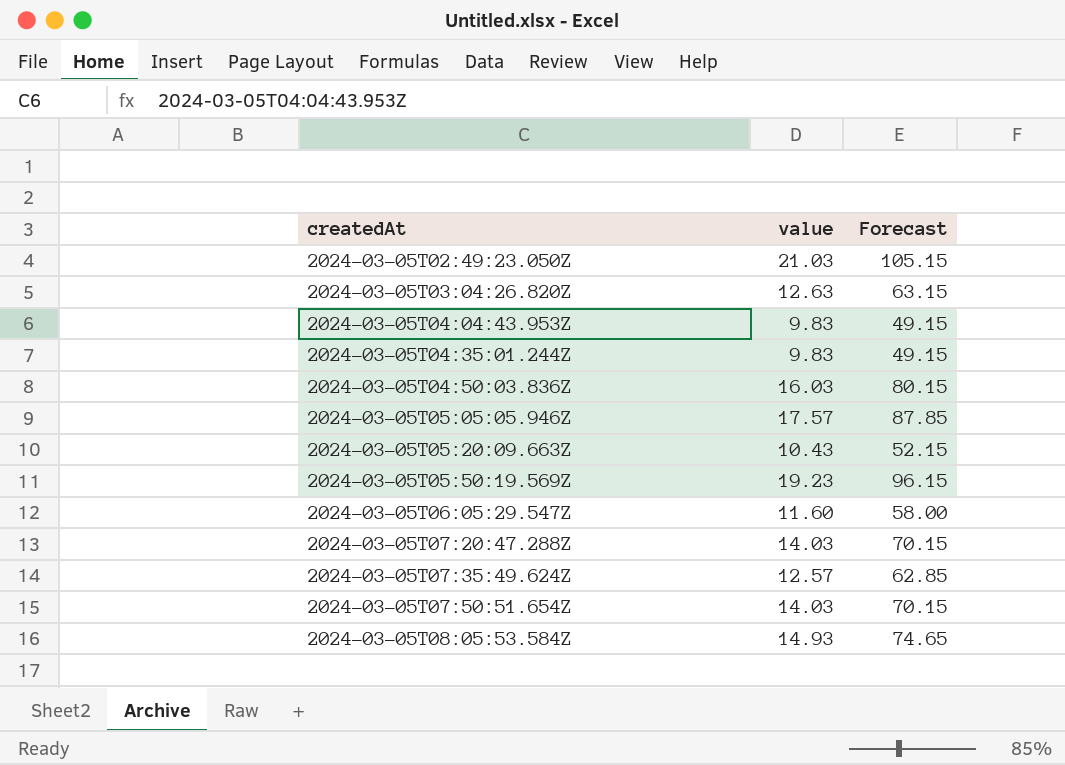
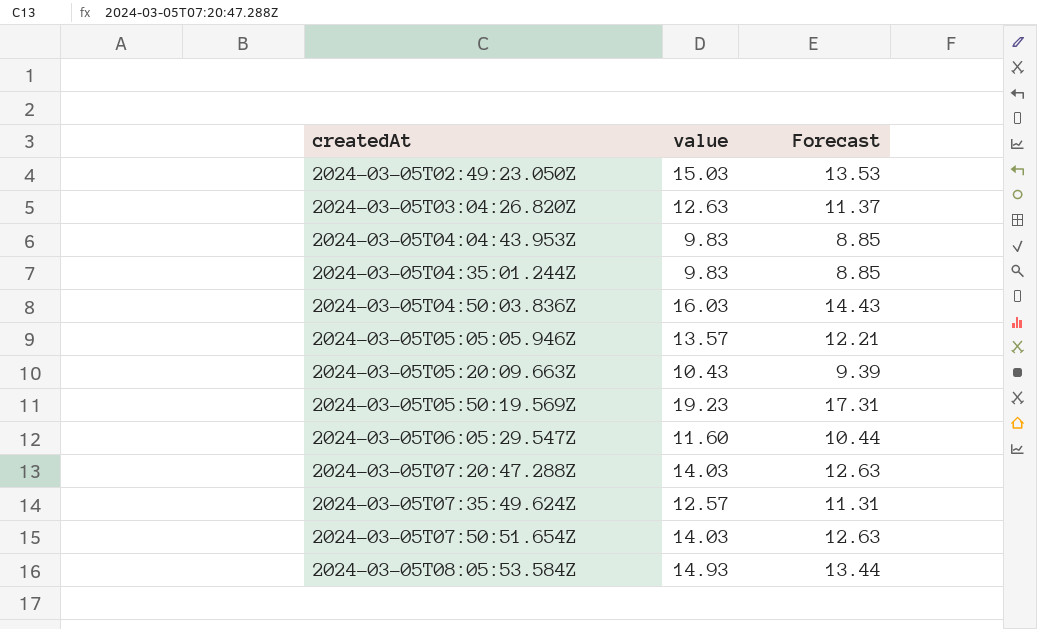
column Forecast | formula: [value] * 5 -> [value] * 0.9
2024-03-05T02:49:23.050Z | value: 21.03 -> 15.03
2024-03-05T05:05:05.946Z | value: 17.57 -> 13.57

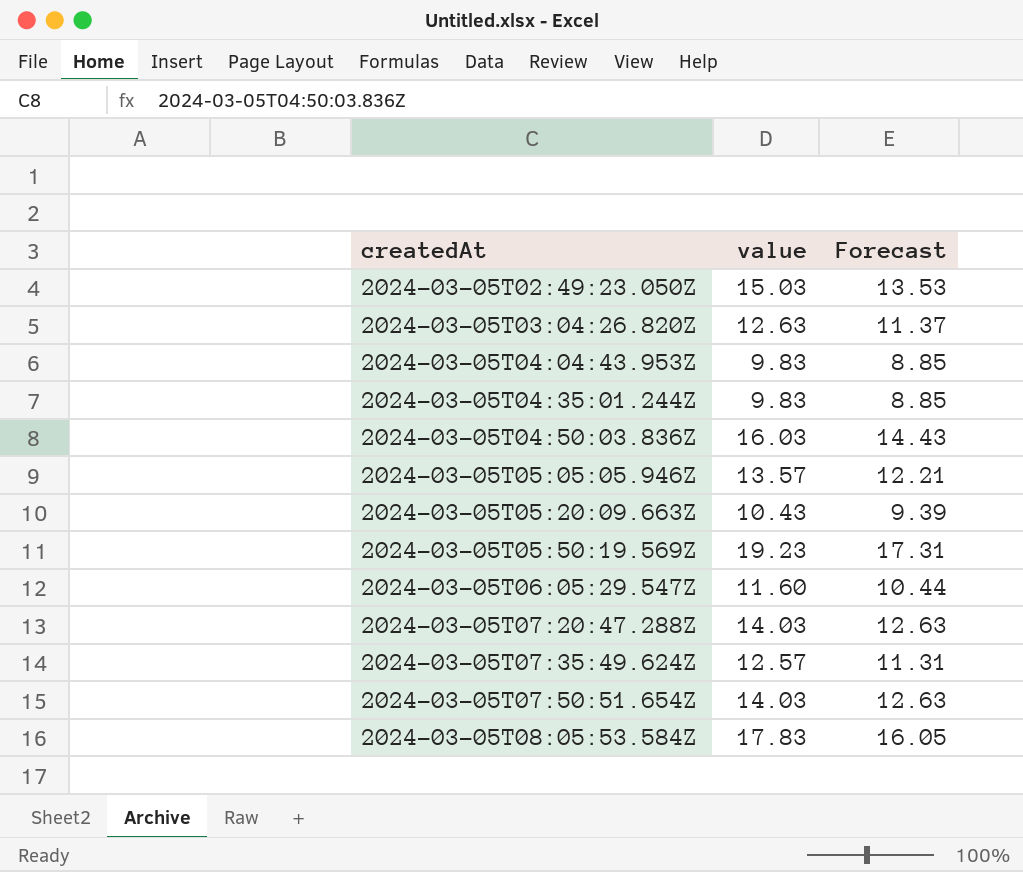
2024-03-05T08:05:53.584Z | value: 14.93 -> 17.83
2024-03-05T08:05:53.584Z | Forecast: 13.44 -> 16.05

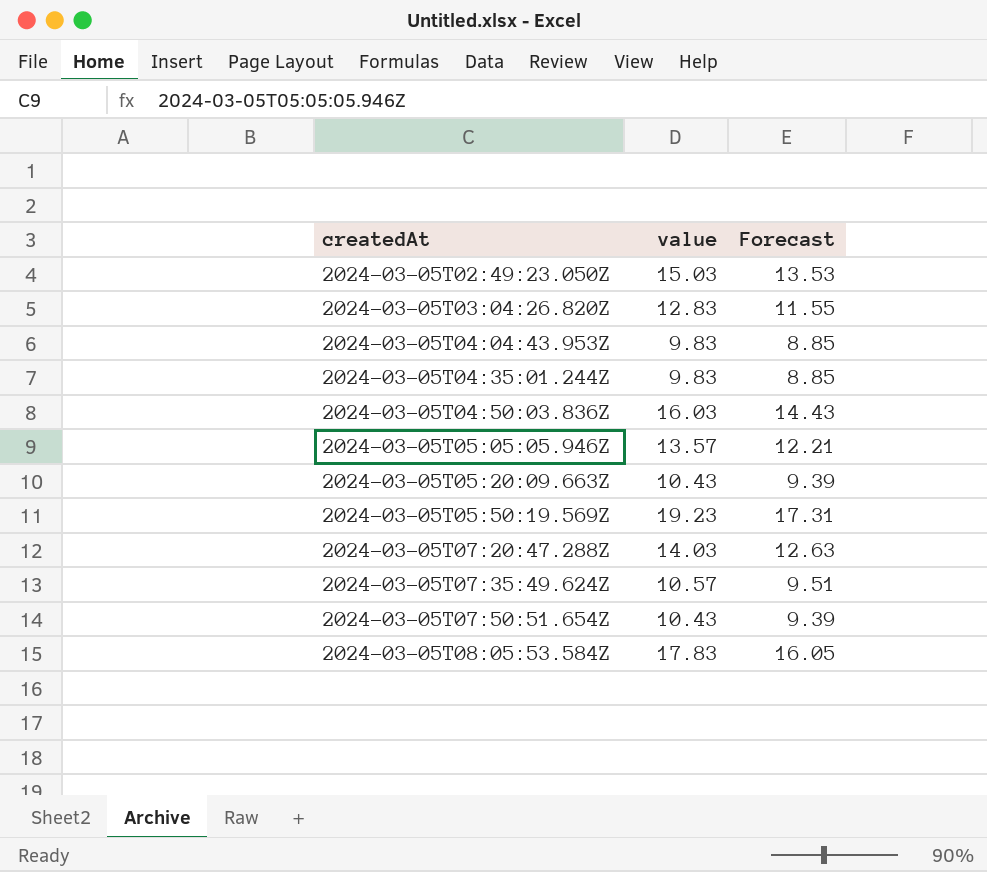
row 2024-03-05T06:05:29.547Z: 11.60 | 10.44 -> none
2024-03-05T03:04:26.820Z | value: 12.63 -> 12.83
2024-03-05T03:04:26.820Z | Forecast: 11.37 -> 11.55
2024-03-05T07:35:49.624Z | value: 12.57 -> 10.57
2024-03-05T07:35:49.624Z | Forecast: 11.31 -> 9.51
2024-03-05T07:50:51.654Z | value: 14.03 -> 10.43
2024-03-05T07:50:51.654Z | Forecast: 12.63 -> 9.39

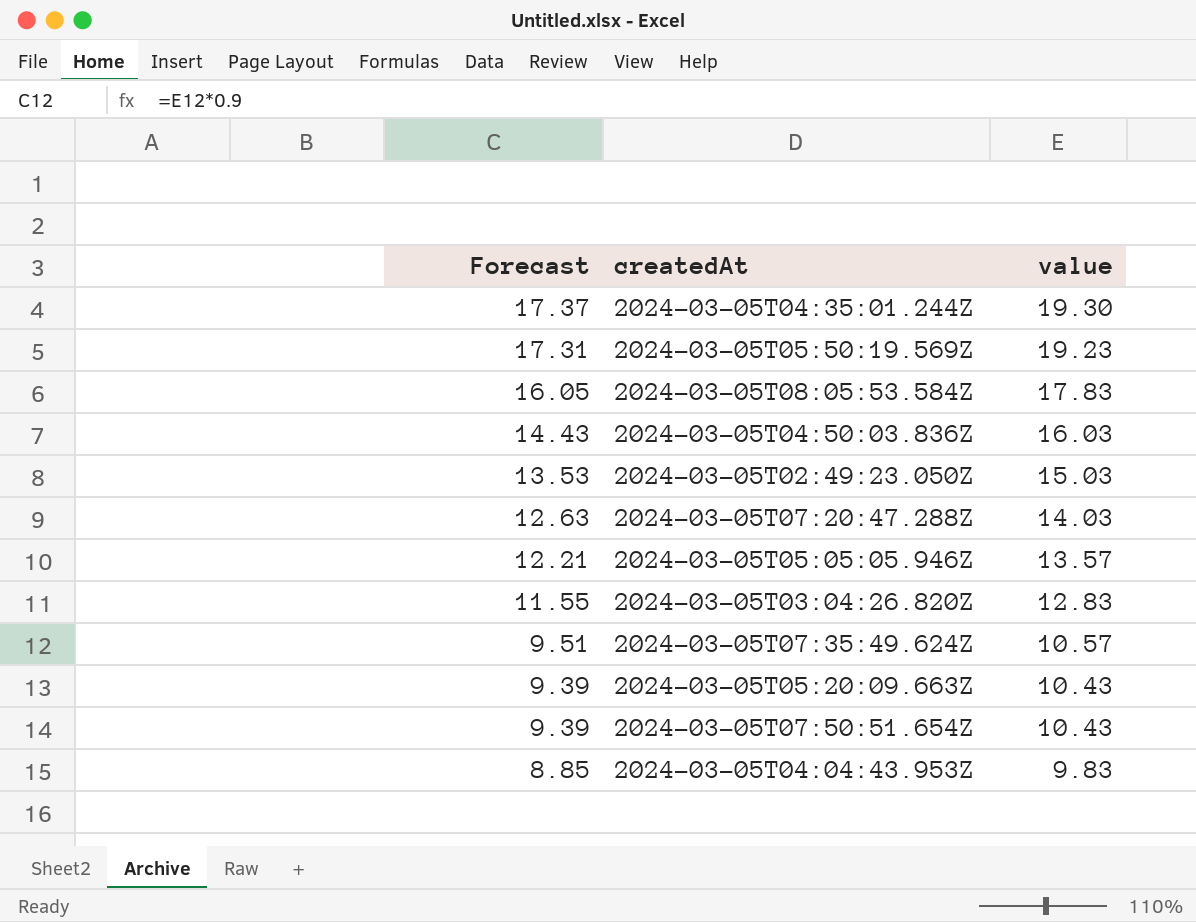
row order: createdAt ascending -> Forecast descending
column Forecast | position: 3 -> 1
2024-03-05T04:35:01.244Z | Forecast: 8.85 -> 17.37
2024-03-05T04:35:01.244Z | value: 9.83 -> 19.30

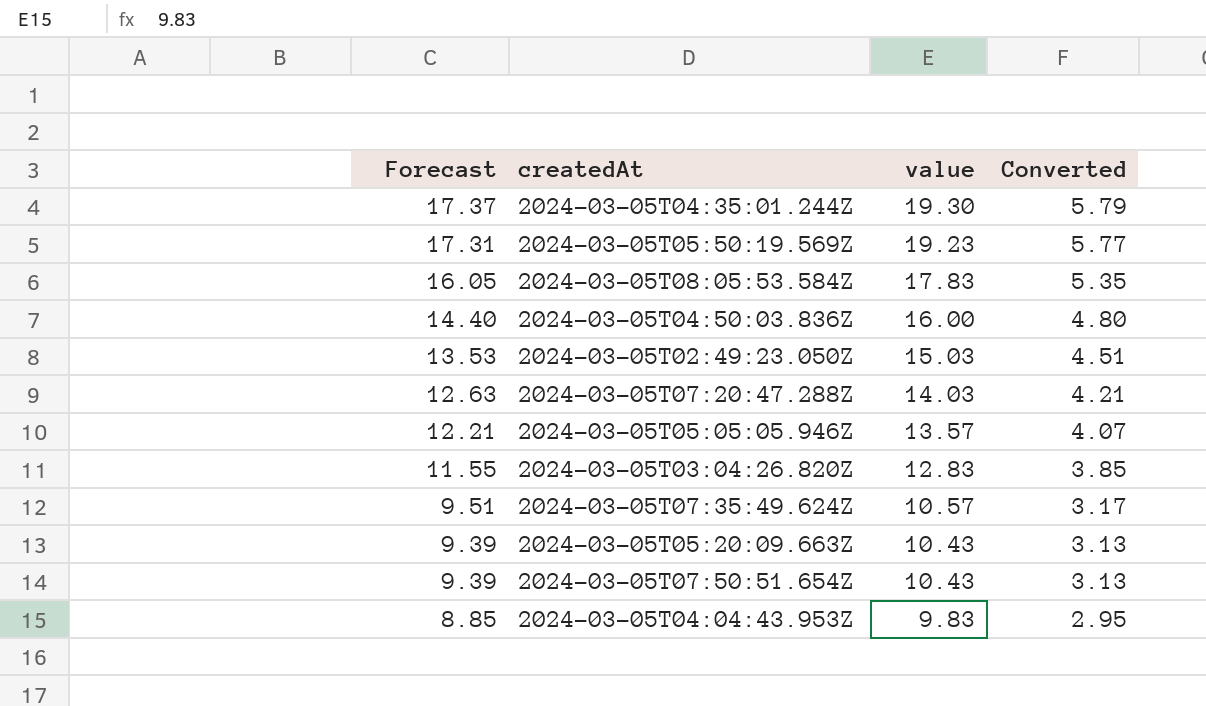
column Converted | formula: none -> [value] * 0.3
2024-03-05T04:50:03.836Z | Forecast: 14.43 -> 14.40
2024-03-05T04:50:03.836Z | value: 16.03 -> 16.00

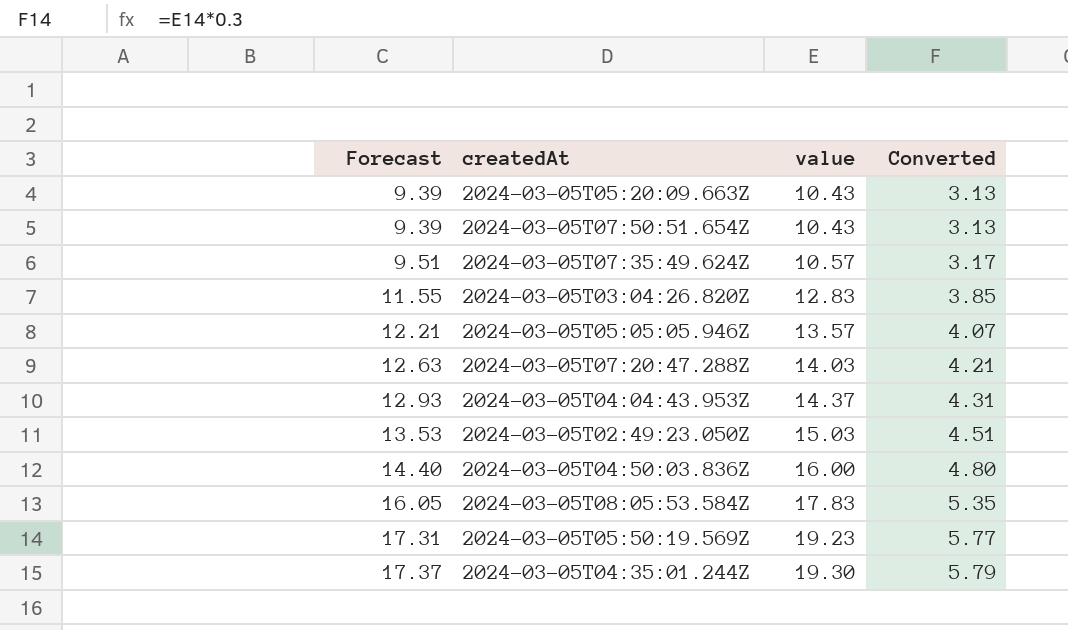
row order: Forecast descending -> Forecast ascending
2024-03-05T04:04:43.953Z | Forecast: 8.85 -> 12.93
2024-03-05T04:04:43.953Z | value: 9.83 -> 14.37
2024-03-05T04:04:43.953Z | Converted: 2.95 -> 4.31

